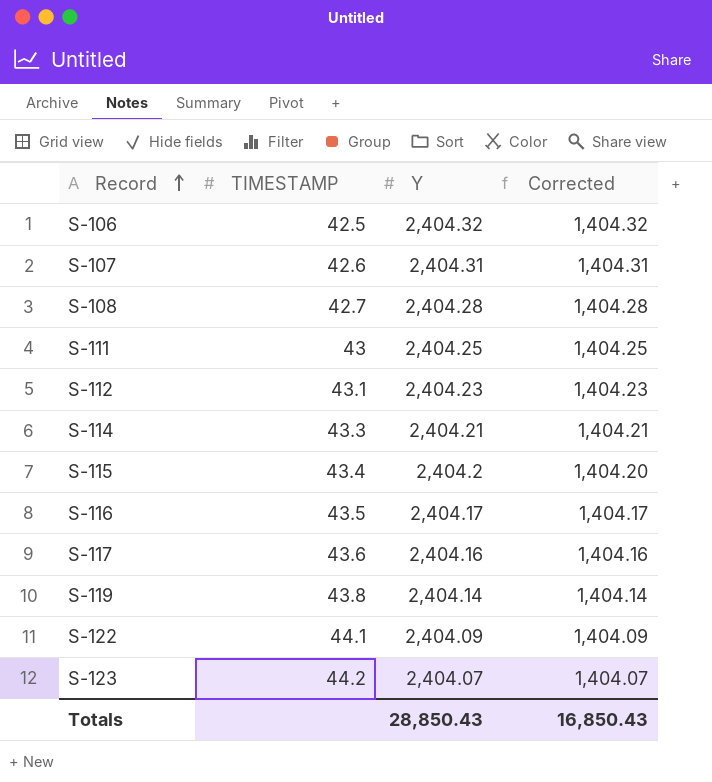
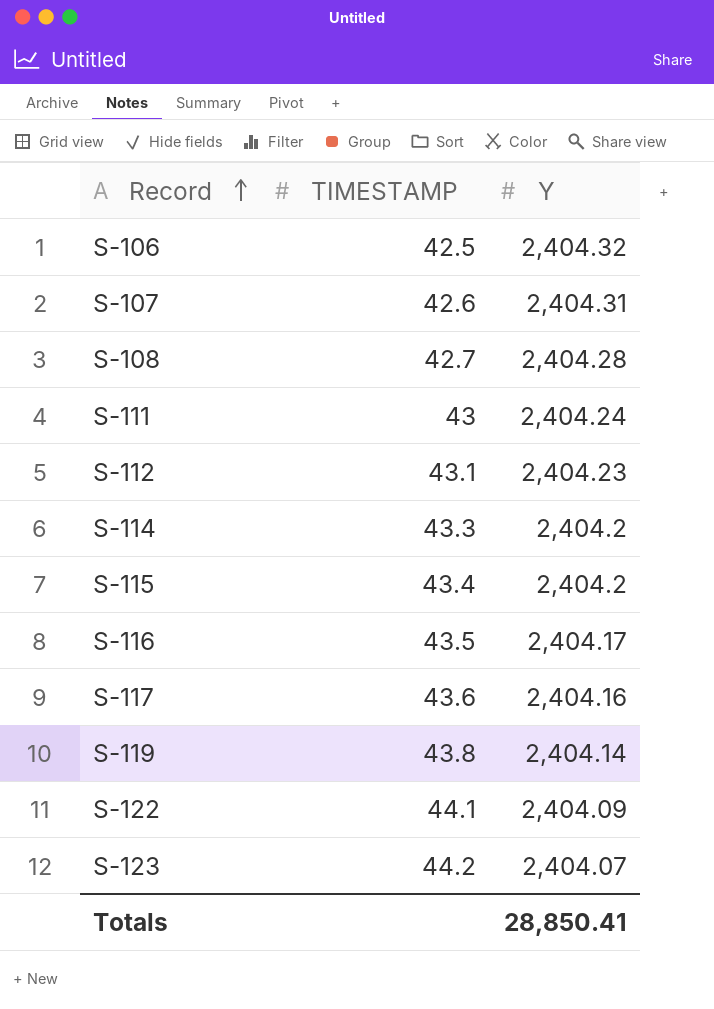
column Corrected | formula: [Y] - 1000 -> none
S-111 | Y: 2,404.25 -> 2,404.24
S-114 | Y: 2,404.21 -> 2,404.2
Totals | Y: 28,850.43 -> 28,850.41

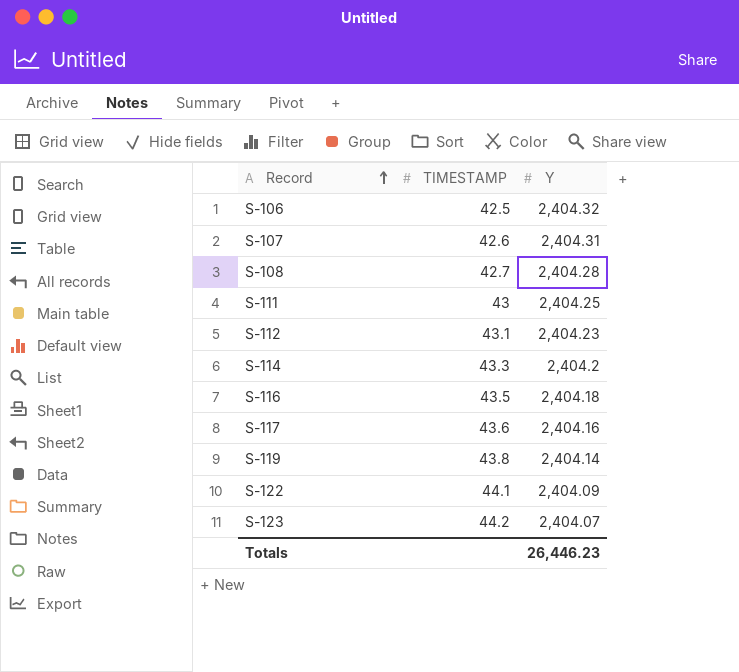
row S-115: 43.4 | 2,404.2 -> none
S-111 | Y: 2,404.24 -> 2,404.25
S-116 | Y: 2,404.17 -> 2,404.18
Totals | Y: 28,850.41 -> 26,446.23

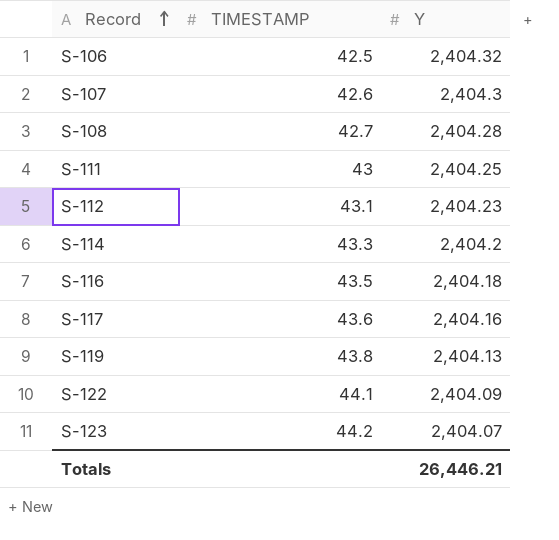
S-107 | Y: 2,404.31 -> 2,404.3
S-119 | Y: 2,404.14 -> 2,404.13
Totals | Y: 26,446.23 -> 26,446.21

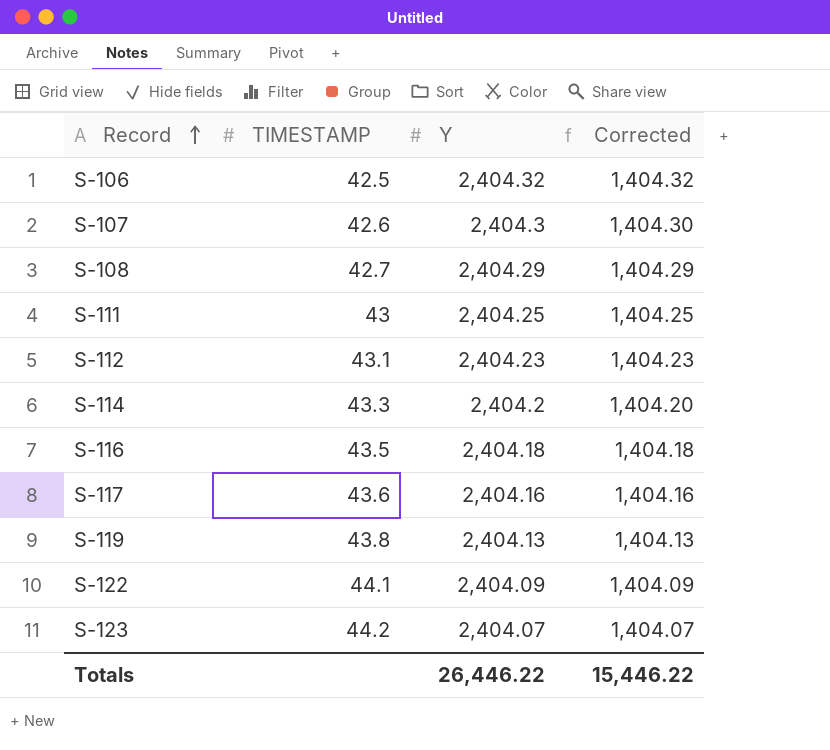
column Corrected | formula: none -> [Y] - 1000
S-108 | Y: 2,404.28 -> 2,404.29
Totals | Y: 26,446.21 -> 26,446.22

